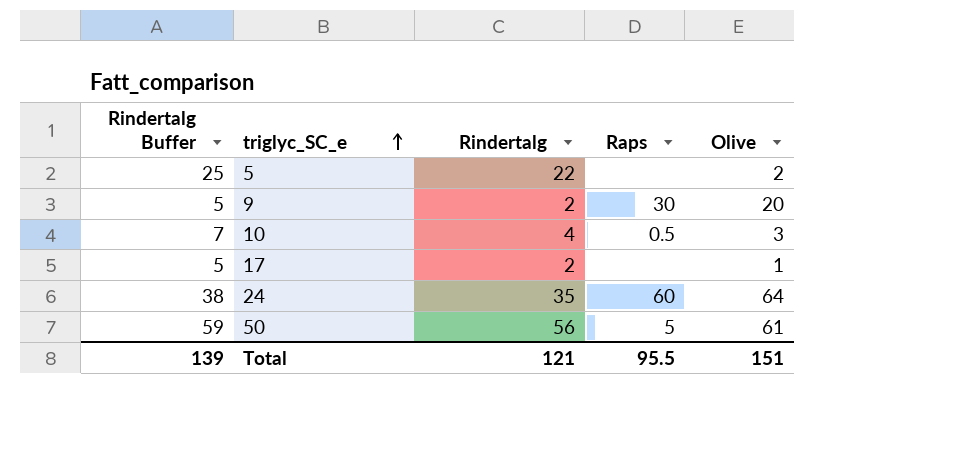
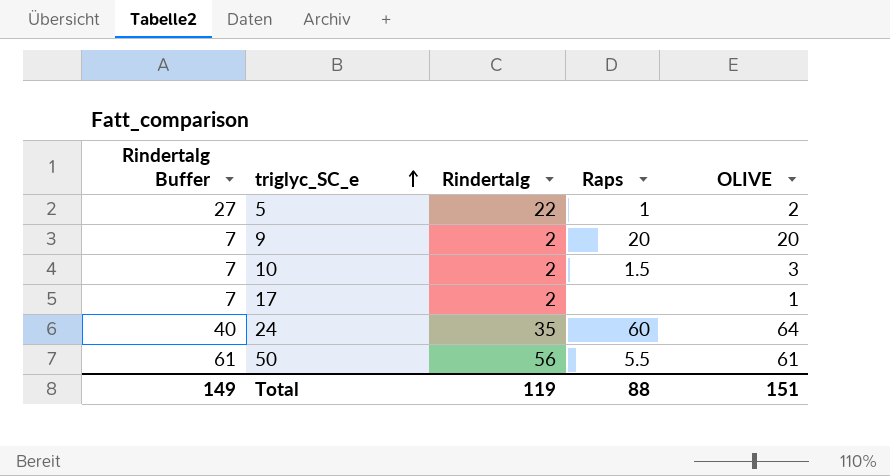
column Rindertalg Buffer | formula: [Rindertalg] + 3 -> [Rindertalg] + 5
column name: Olive -> OLIVE
5 | Raps: none -> 1
9 | Raps: 30 -> 20
10 | Rindertalg: 4 -> 2
10 | Raps: 0.5 -> 1.5
50 | Raps: 5 -> 5.5
Total | Rindertalg Buffer: 139 -> 149
Total | Rindertalg: 121 -> 119
Total | Raps: 95.5 -> 88

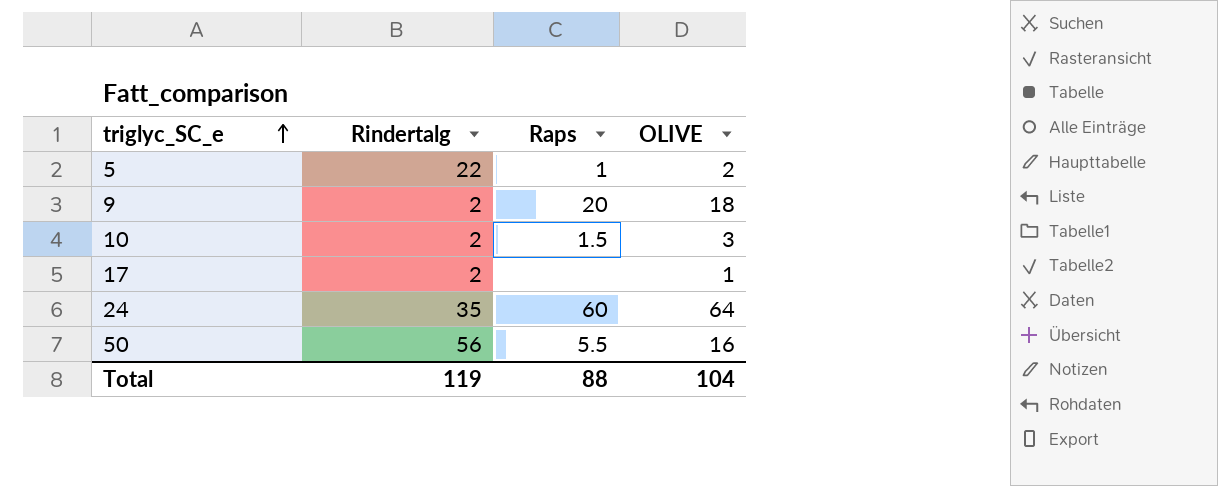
column Rindertalg Buffer | formula: [Rindertalg] + 5 -> none
9 | OLIVE: 20 -> 18
50 | OLIVE: 61 -> 16
Total | OLIVE: 151 -> 104

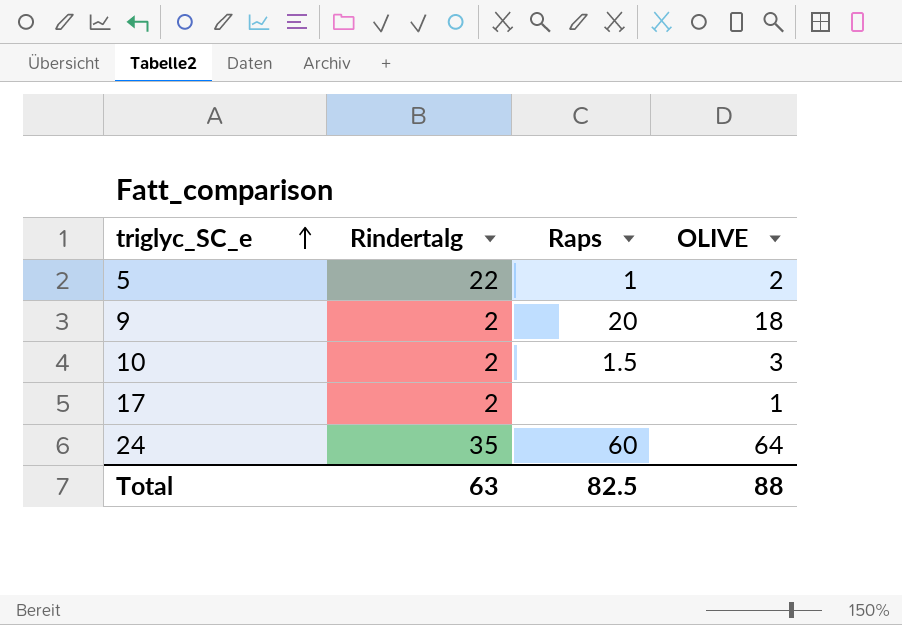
row 50: 56 | 5.5 | 16 -> none
Total | Rindertalg: 119 -> 63
Total | Raps: 88 -> 82.5
Total | OLIVE: 104 -> 88

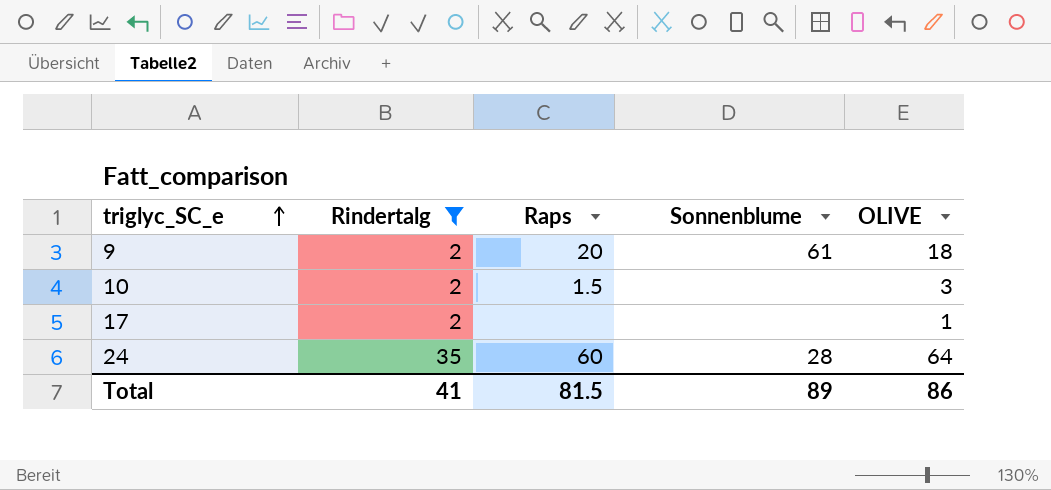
filter: none -> Rindertalg != 22
column Sonnenblume | position: none -> 4
Total | Rindertalg: 63 -> 41
Total | Raps: 82.5 -> 81.5
Total | OLIVE: 88 -> 86

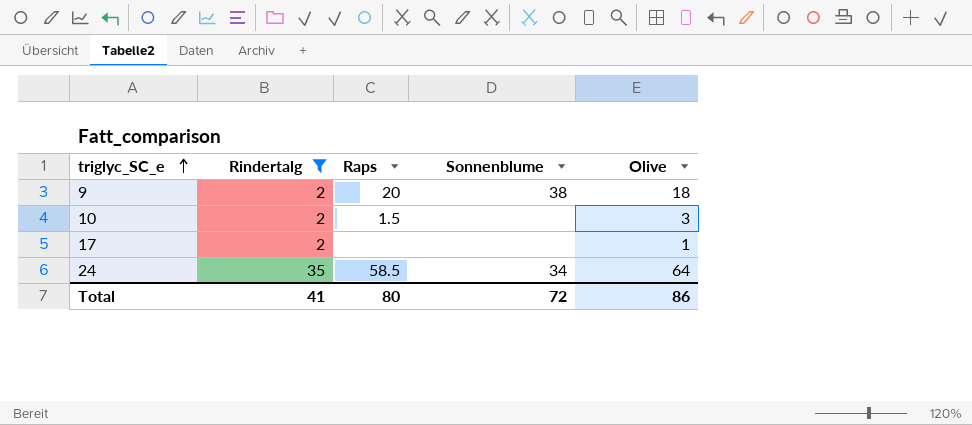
column name: OLIVE -> Olive
9 | Sonnenblume: 61 -> 38
24 | Raps: 60 -> 58.5
24 | Sonnenblume: 28 -> 34
Total | Raps: 81.5 -> 80
Total | Sonnenblume: 89 -> 72

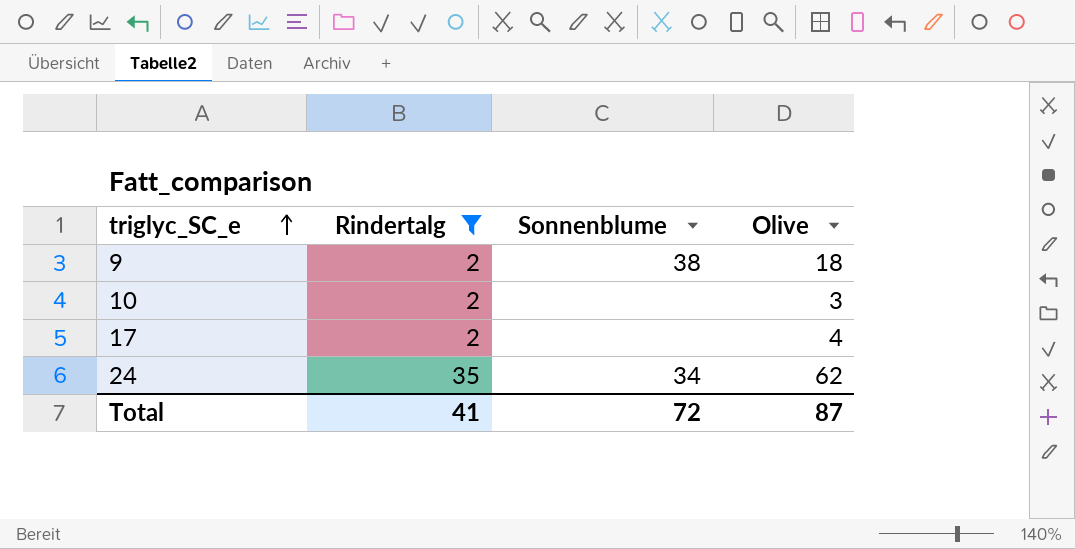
column Raps | position: 3 -> none
17 | Olive: 1 -> 4
24 | Olive: 64 -> 62
Total | Olive: 86 -> 87

